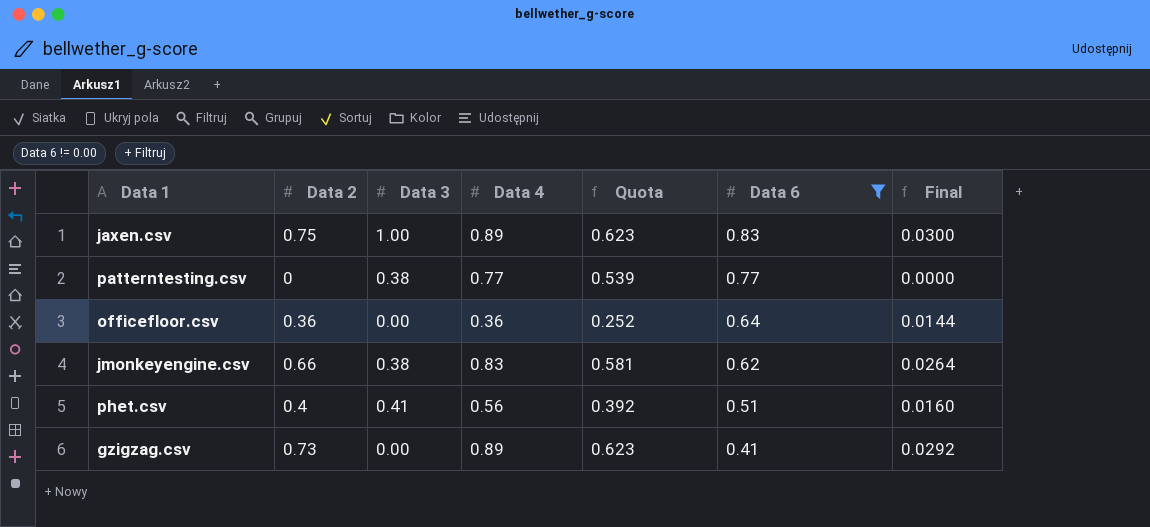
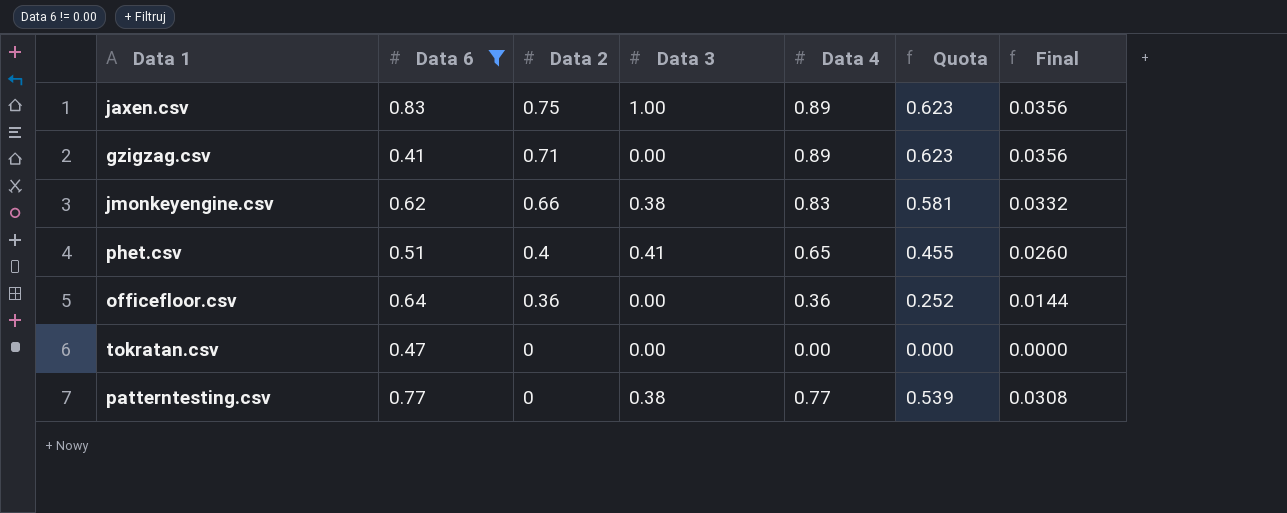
row order: Data 6 descending -> Data 2 descending
column Data 6 | position: 6 -> 2
column Final | formula: [Data 2] * 0.04 -> [Data 4] * 0.04
gzigzag.csv | Data 2: 0.73 -> 0.71
phet.csv | Data 4: 0.56 -> 0.65
phet.csv | Quota: 0.392 -> 0.455
row tokratan.csv: none -> 0.47 | 0 | 0.00 | 0.00 | 0.000 | 0.0000

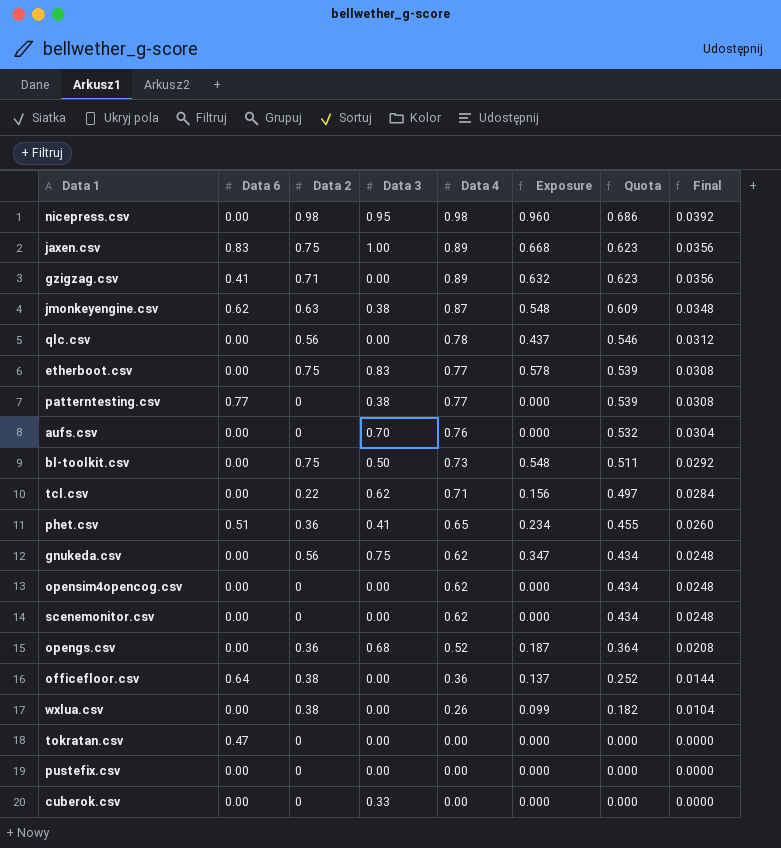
filter: Data 6 != 0.00 -> none
row order: Data 2 descending -> Data 4 descending
column Exposure | formula: none -> [Data 2] * [Data 4]
jmonkeyengine.csv | Data 2: 0.66 -> 0.63
jmonkeyengine.csv | Data 4: 0.83 -> 0.87
jmonkeyengine.csv | Quota: 0.581 -> 0.609
jmonkeyengine.csv | Final: 0.0332 -> 0.0348
phet.csv | Data 2: 0.4 -> 0.36
officefloor.csv | Data 2: 0.36 -> 0.38

